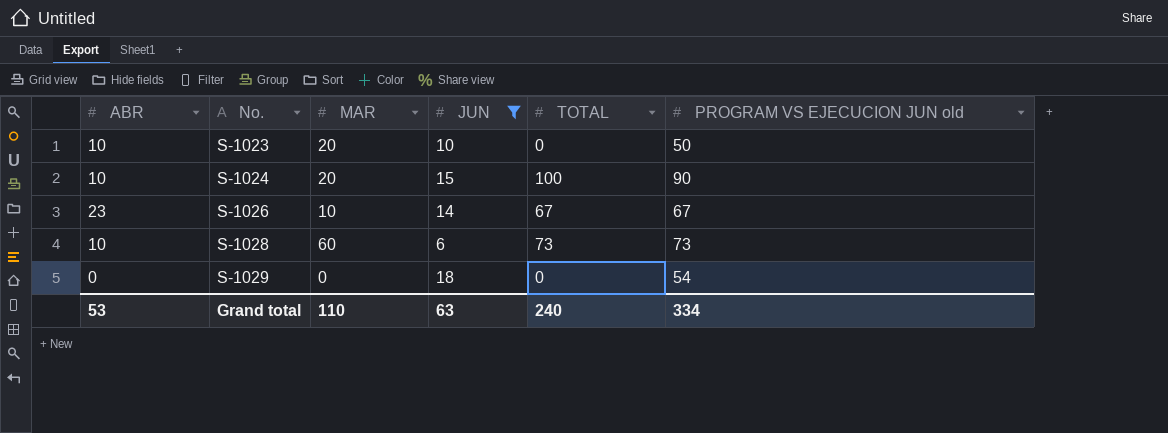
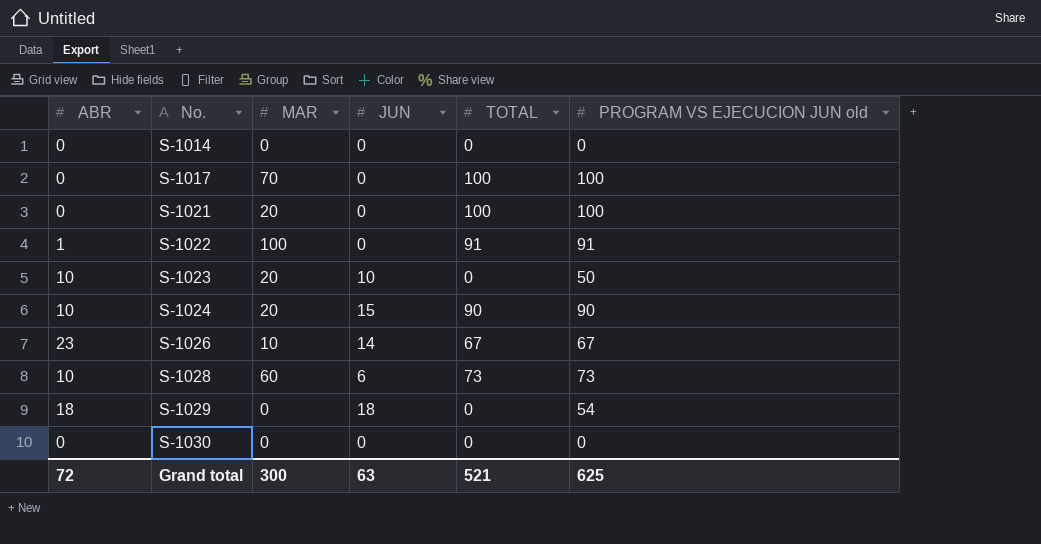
filter: JUN != 0 -> none
S-1024 | TOTAL: 100 -> 90
S-1029 | ABR: 0 -> 18
Grand total | ABR: 53 -> 72
Grand total | MAR: 110 -> 300
Grand total | TOTAL: 240 -> 521
Grand total | PROGRAM VS EJECUCION JUN old: 334 -> 625

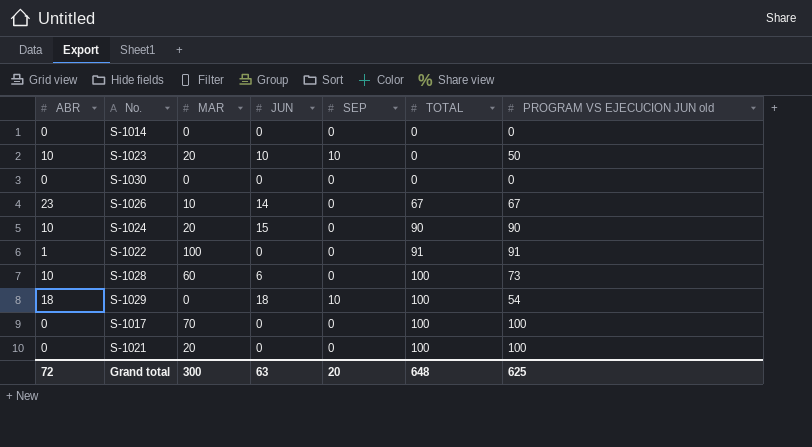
row order: No. ascending -> TOTAL ascending
column SEP | position: none -> 5
S-1028 | TOTAL: 73 -> 100
S-1029 | TOTAL: 0 -> 100
Grand total | TOTAL: 521 -> 648

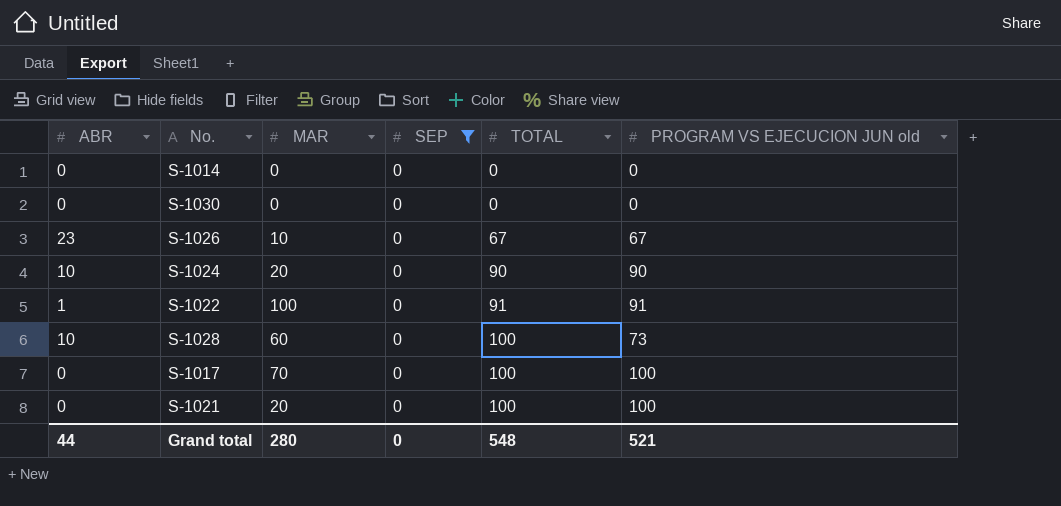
filter: none -> SEP = 0
column JUN | position: 4 -> none
Grand total | ABR: 72 -> 44
Grand total | MAR: 300 -> 280
Grand total | SEP: 20 -> 0
Grand total | TOTAL: 648 -> 548
Grand total | PROGRAM VS EJECUCION JUN old: 625 -> 521

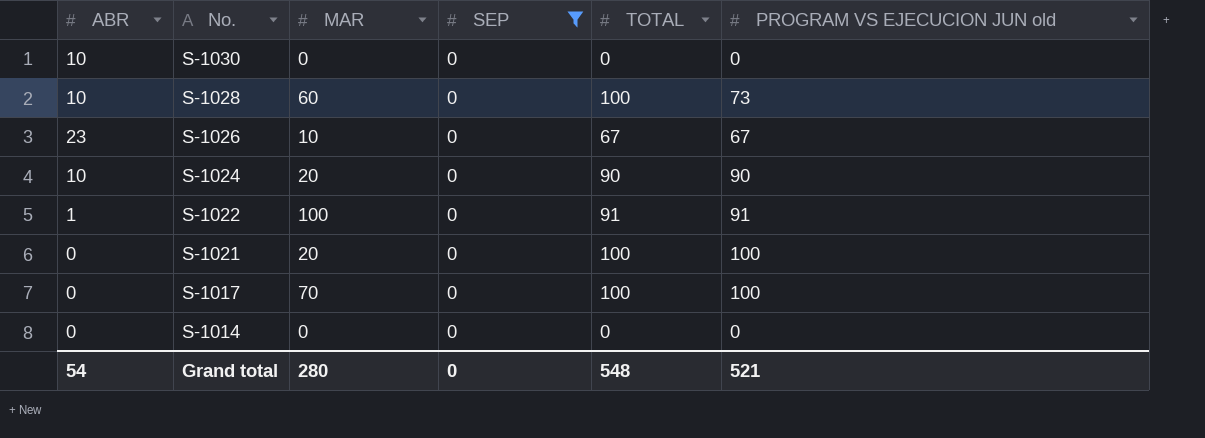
row order: TOTAL ascending -> No. descending
S-1030 | ABR: 0 -> 10
Grand total | ABR: 44 -> 54

